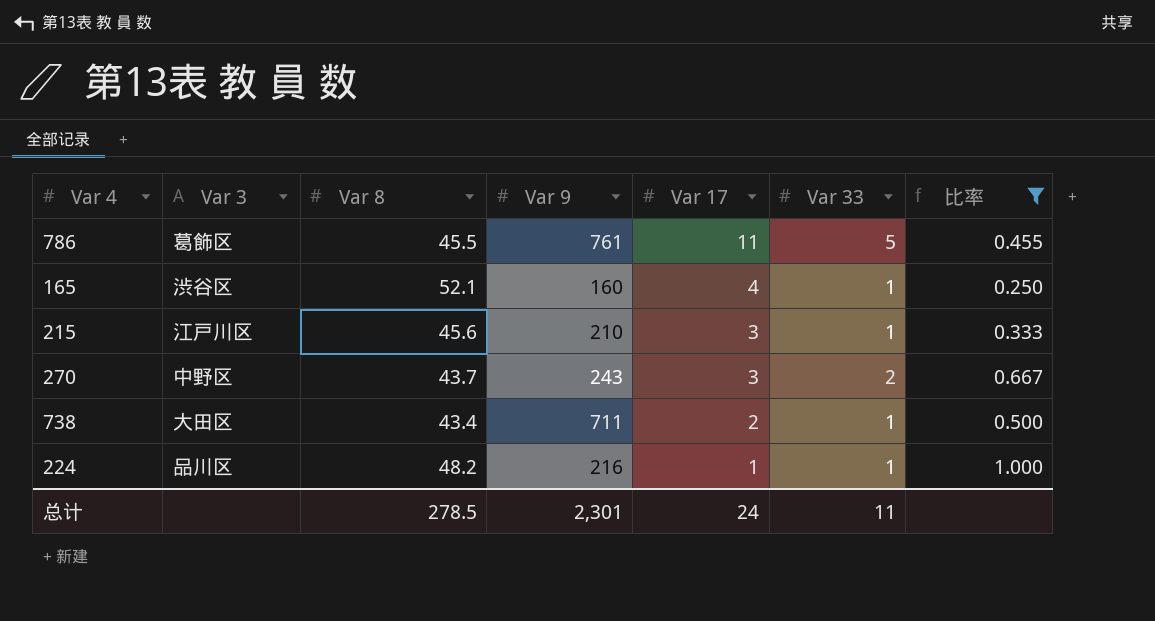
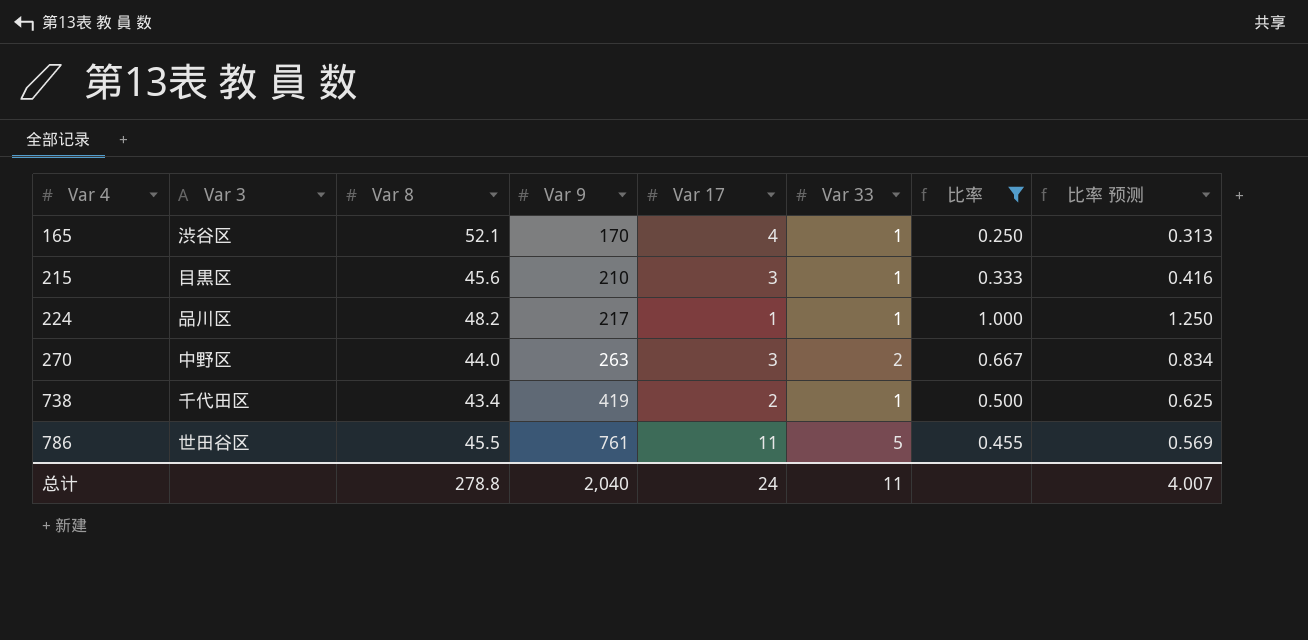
row order: Var 17 descending -> Var 4 ascending
column 比率 预测 | formula: none -> [比率] * 1.25
165 | Var 9: 160 -> 170
215 | Var 3: 江戸川区 -> 目黒区
224 | Var 9: 216 -> 217
270 | Var 8: 43.7 -> 44.0
270 | Var 9: 243 -> 263
738 | Var 3: 大田区 -> 千代田区
738 | Var 9: 711 -> 419
786 | Var 3: 葛飾区 -> 世田谷区
总计 | Var 8: 278.5 -> 278.8
总计 | Var 9: 2,301 -> 2,040

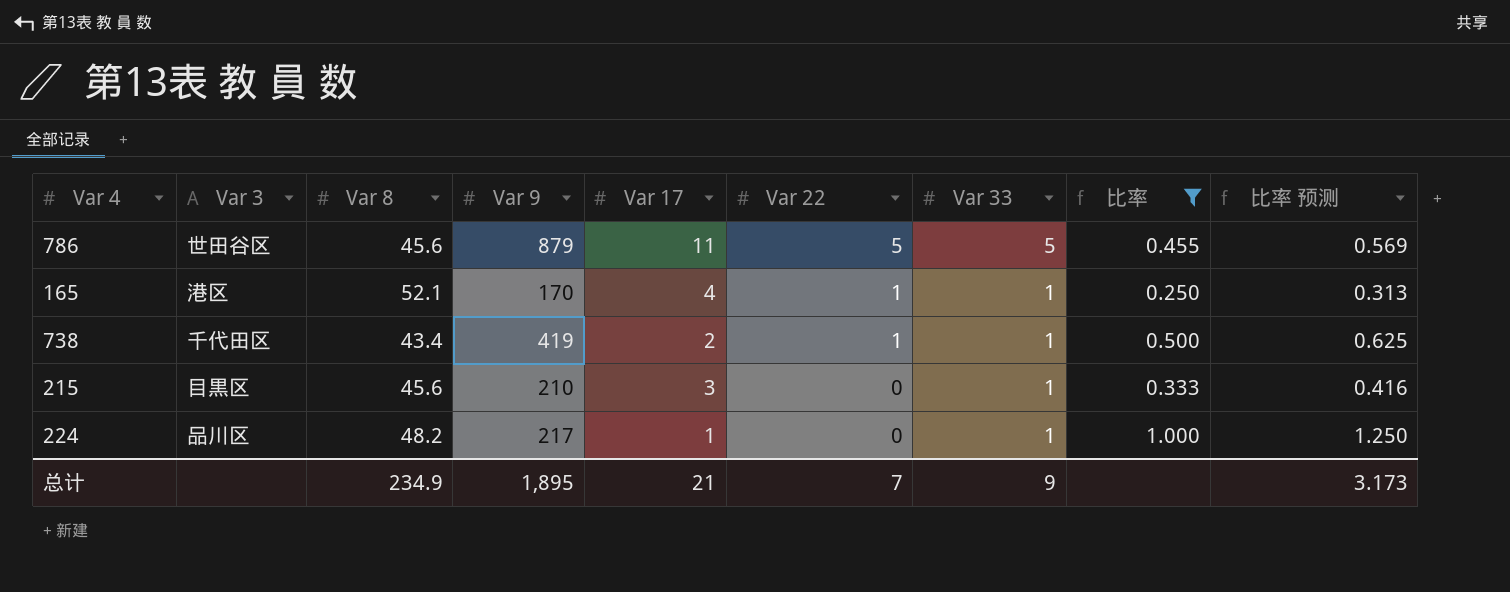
row order: Var 4 ascending -> Var 22 descending
column Var 22 | position: none -> 6
row 270: 中野区 | 44.0 | 263 | 3 | 2 | 0.667 | 0.834 -> none
786 | Var 8: 45.5 -> 45.6
786 | Var 9: 761 -> 879
165 | Var 3: 渋谷区 -> 港区
总计 | Var 8: 278.8 -> 234.9
总计 | Var 9: 2,040 -> 1,895
总计 | Var 17: 24 -> 21
总计 | Var 33: 11 -> 9
总计 | 比率 预测: 4.007 -> 3.173

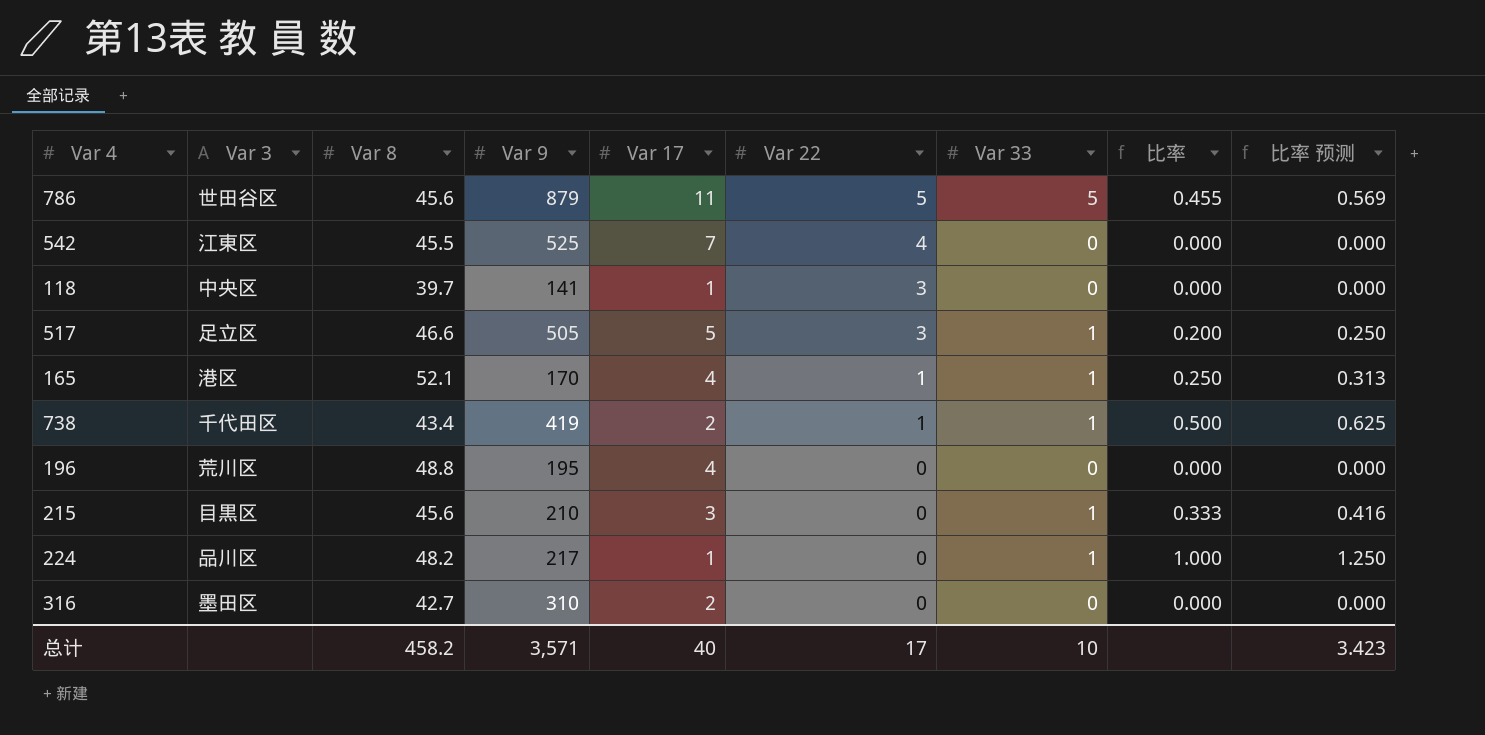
filter: 比率 >= 0.250 -> none
总计 | Var 8: 234.9 -> 458.2
总计 | Var 9: 1,895 -> 3,571
总计 | Var 17: 21 -> 40
总计 | Var 22: 7 -> 17
总计 | Var 33: 9 -> 10
总计 | 比率 预测: 3.173 -> 3.423

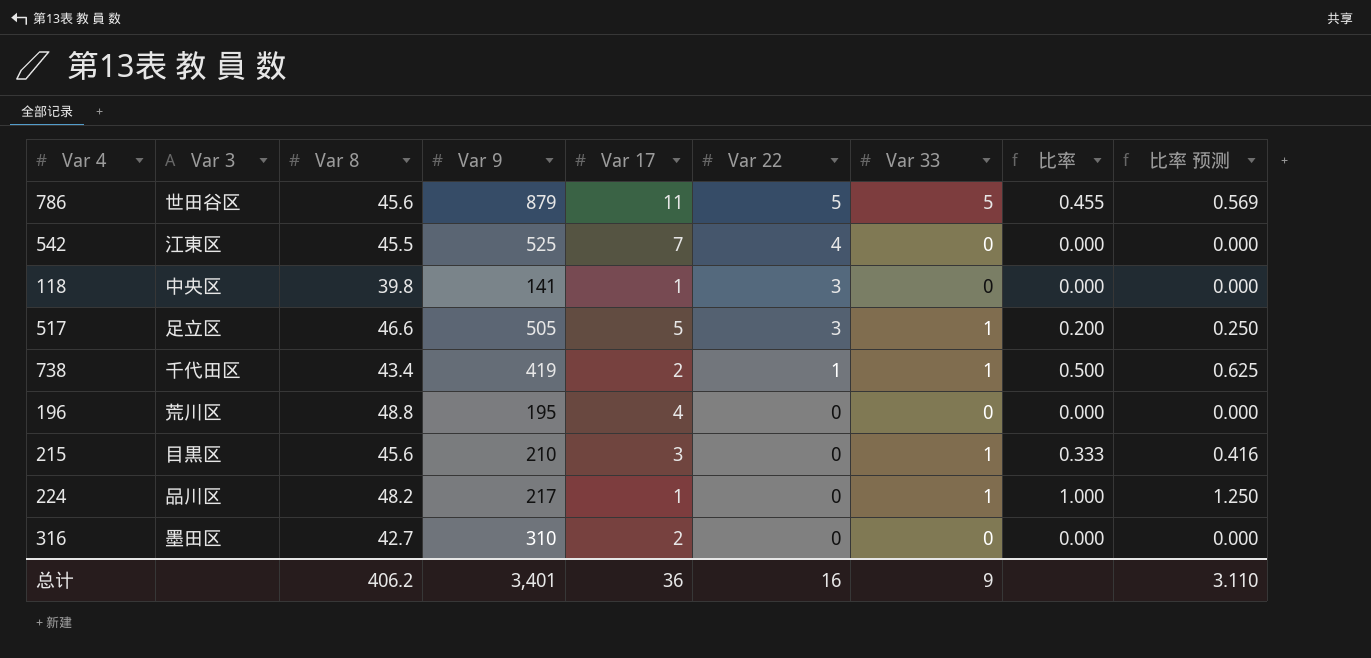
row 165: 港区 | 52.1 | 170 | 4 | 1 | 1 | 0.250 | 0.313 -> none
118 | Var 8: 39.7 -> 39.8
总计 | Var 8: 458.2 -> 406.2
总计 | Var 9: 3,571 -> 3,401
总计 | Var 17: 40 -> 36
总计 | Var 22: 17 -> 16
总计 | Var 33: 10 -> 9
总计 | 比率 预测: 3.423 -> 3.110

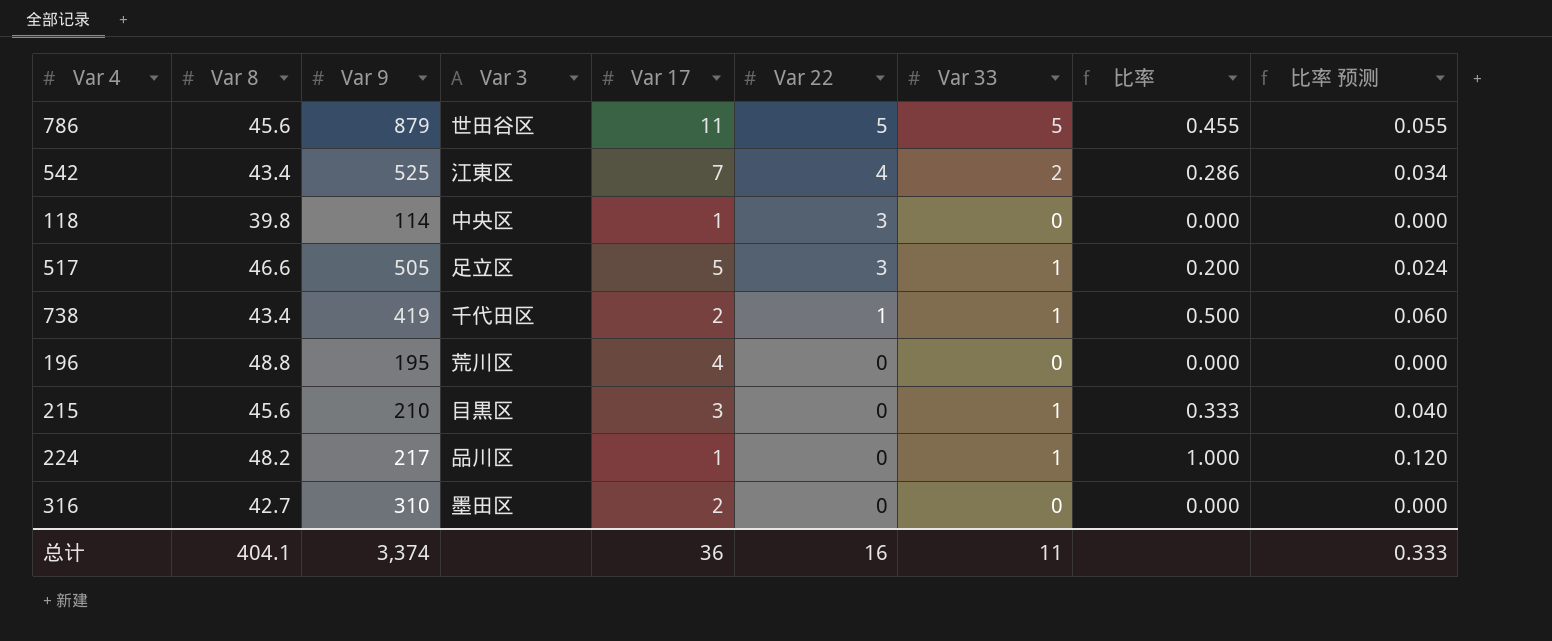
column Var 3 | position: 2 -> 4
column 比率 预测 | formula: [比率] * 1.25 -> [比率] * 0.12
542 | Var 8: 45.5 -> 43.4
542 | Var 33: 0 -> 2
542 | 比率: 0.000 -> 0.286
118 | Var 9: 141 -> 114
总计 | Var 8: 406.2 -> 404.1
总计 | Var 9: 3,401 -> 3,374
总计 | Var 33: 9 -> 11
总计 | 比率 预测: 3.110 -> 0.333

